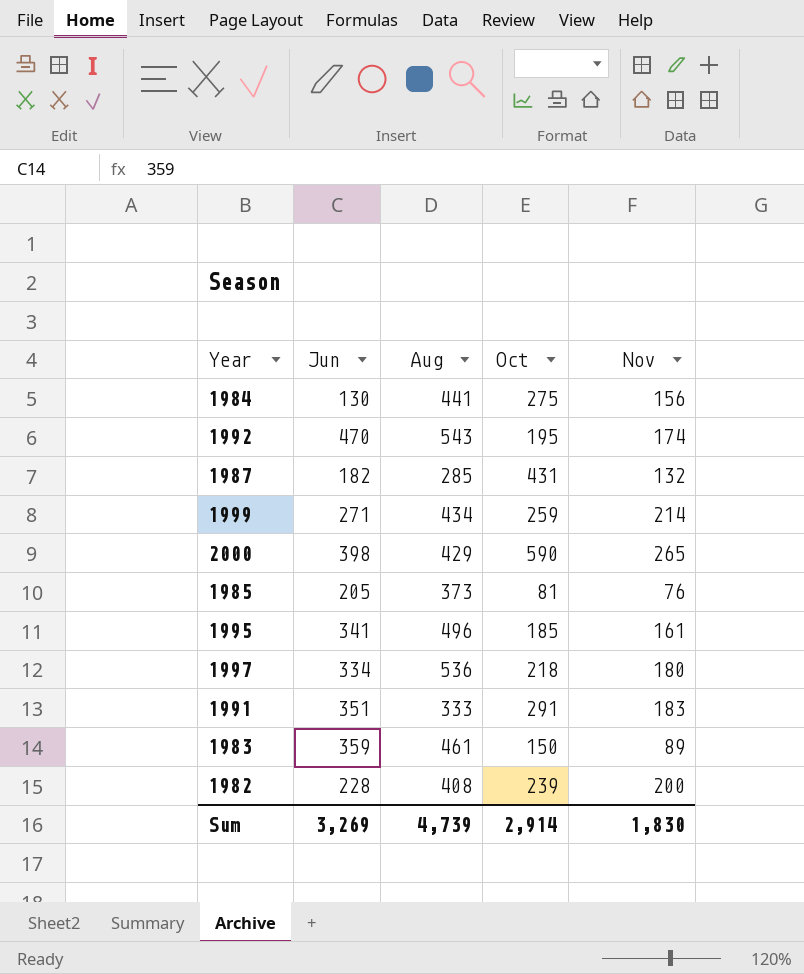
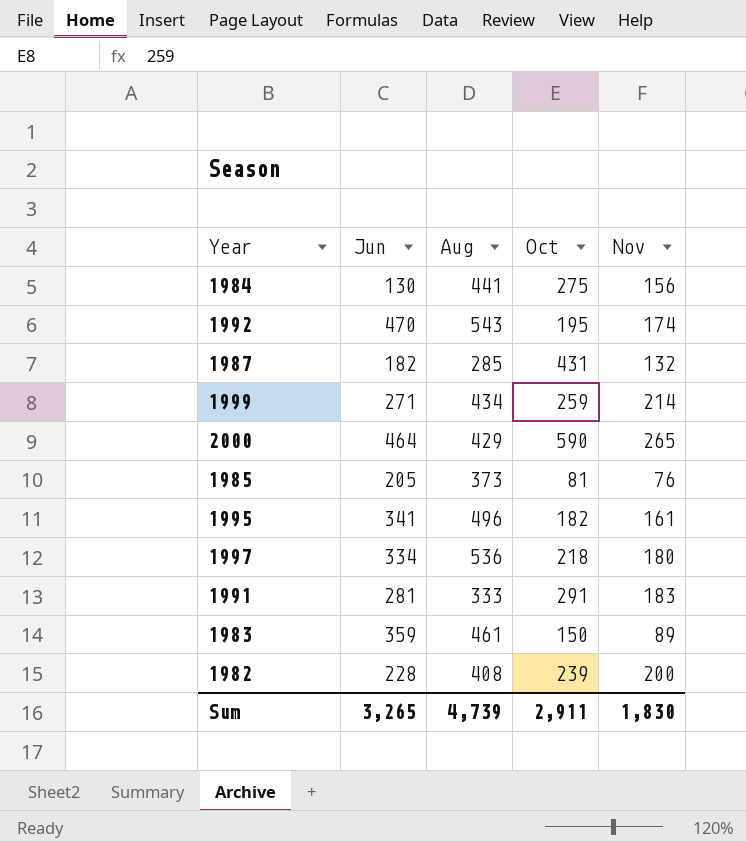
2000 | Jun: 398 -> 464
1995 | Oct: 185 -> 182
1991 | Jun: 351 -> 281
Sum | Jun: 3,269 -> 3,265
Sum | Oct: 2,914 -> 2,911

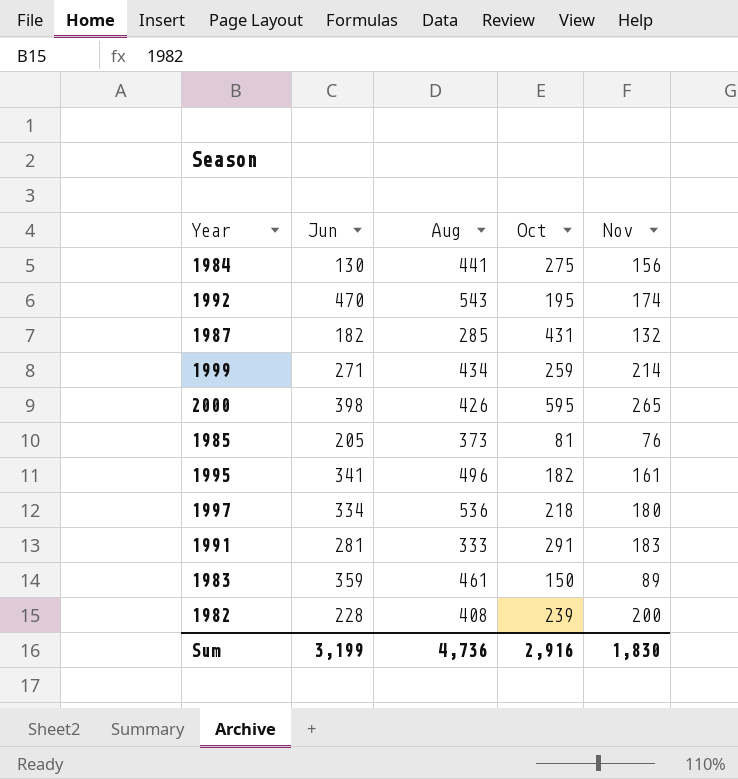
2000 | Jun: 464 -> 398
2000 | Aug: 429 -> 426
2000 | Oct: 590 -> 595
Sum | Jun: 3,265 -> 3,199
Sum | Aug: 4,739 -> 4,736
Sum | Oct: 2,911 -> 2,916

